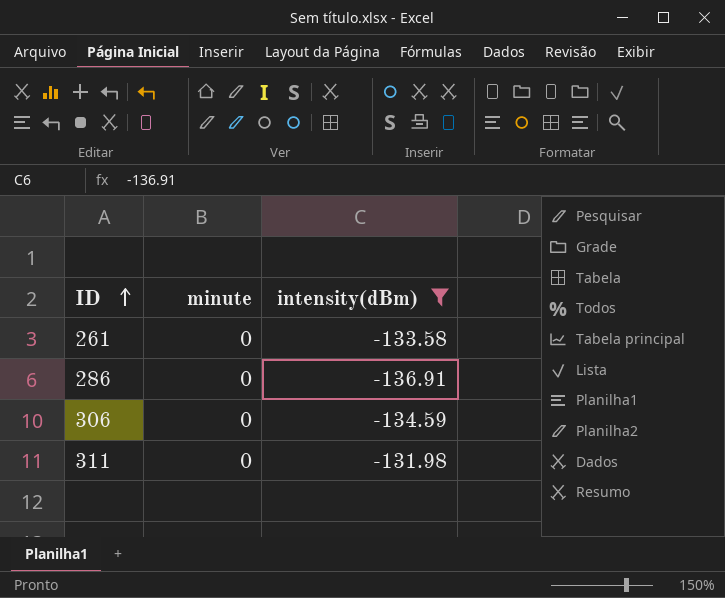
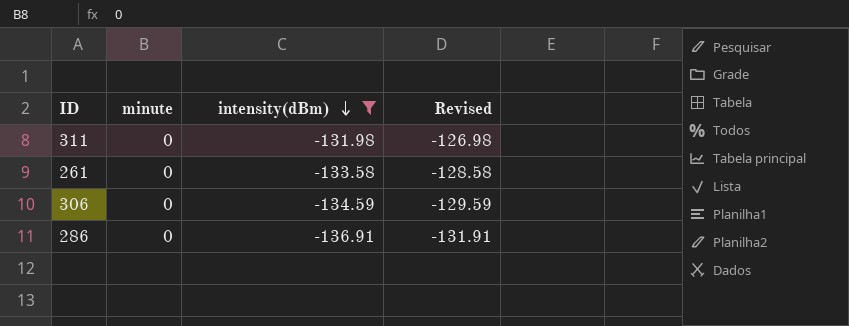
row order: ID ascending -> intensity(dBm) descending
column Revised | formula: none -> [intensity(dBm)] + 5

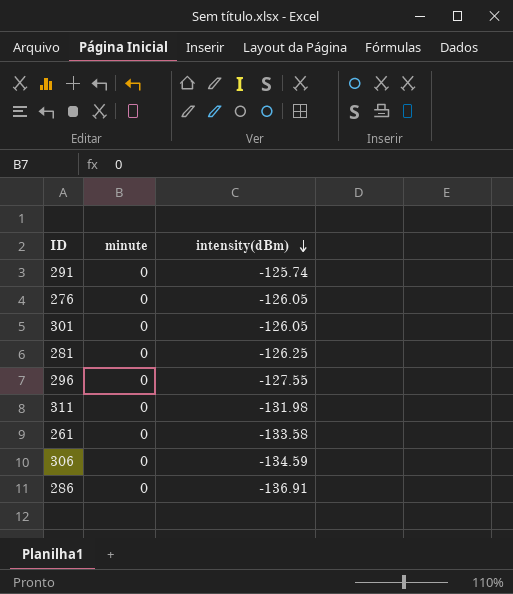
filter: intensity(dBm) <= -131.98 -> none
column Revised | formula: [intensity(dBm)] + 5 -> none

